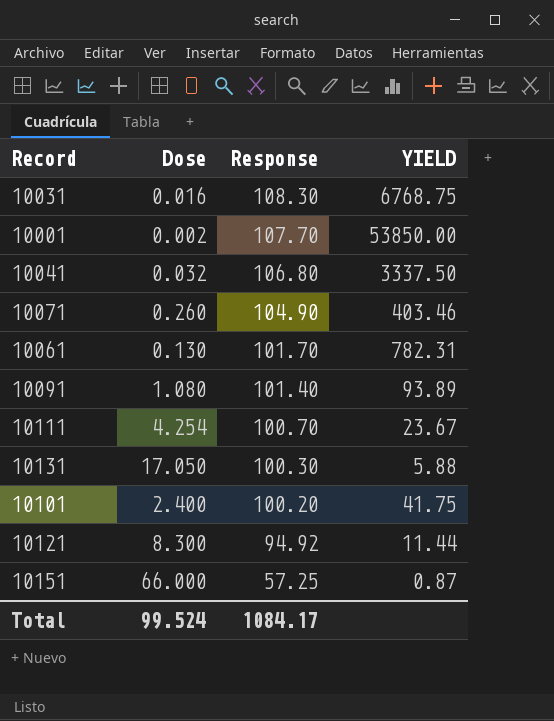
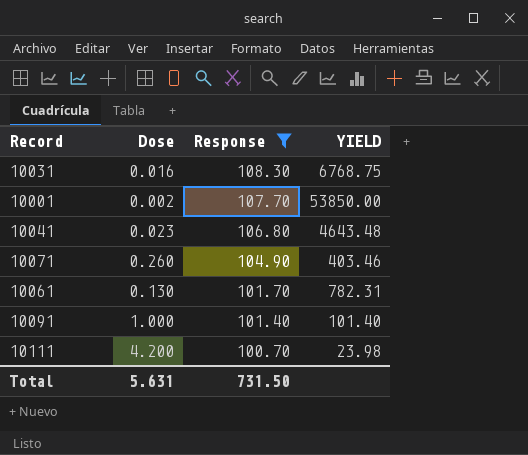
filter: none -> Response >= 100.70
10041 | Dose: 0.032 -> 0.023
10041 | YIELD: 3337.50 -> 4643.48
10091 | Dose: 1.080 -> 1.000
10091 | YIELD: 93.89 -> 101.40
10111 | Dose: 4.254 -> 4.200
10111 | YIELD: 23.67 -> 23.98
Total | Dose: 99.524 -> 5.631
Total | Response: 1084.17 -> 731.50

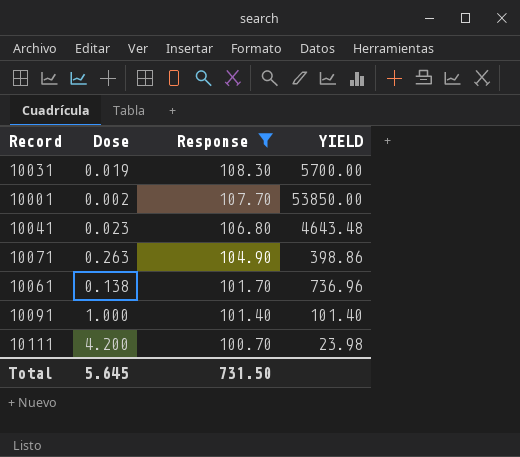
10031 | Dose: 0.016 -> 0.019
10031 | YIELD: 6768.75 -> 5700.00
10071 | Dose: 0.260 -> 0.263
10071 | YIELD: 403.46 -> 398.86
10061 | Dose: 0.130 -> 0.138
10061 | YIELD: 782.31 -> 736.96
Total | Dose: 5.631 -> 5.645

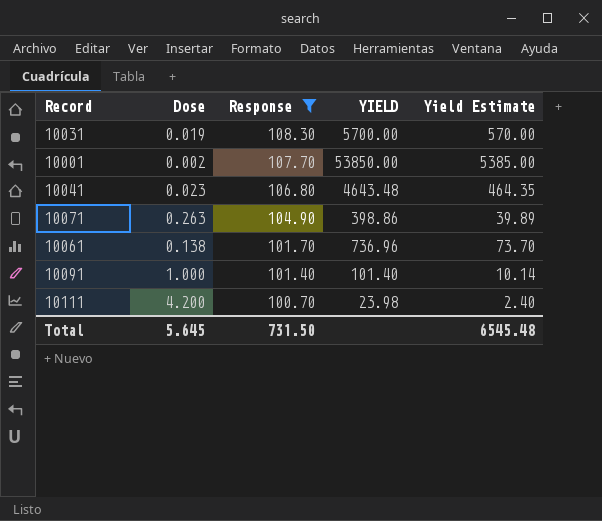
column Yield Estimate | formula: none -> [YIELD] * 0.1

